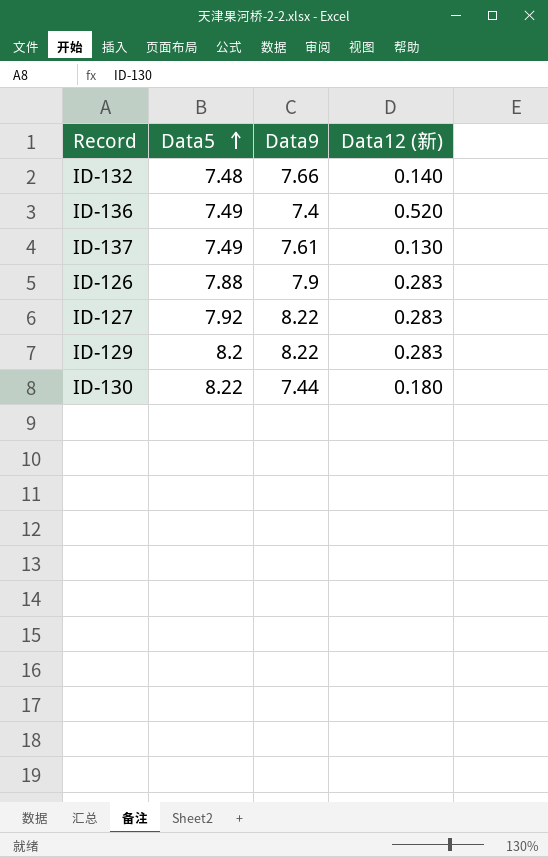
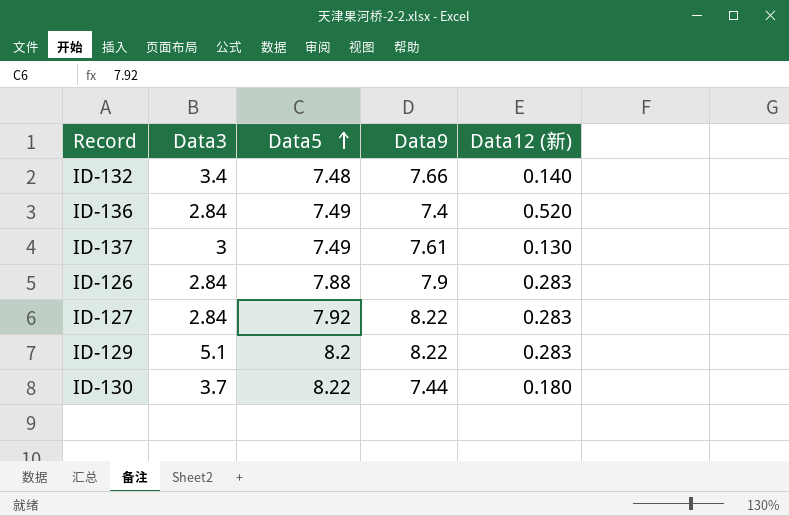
column Data3 | position: none -> 2

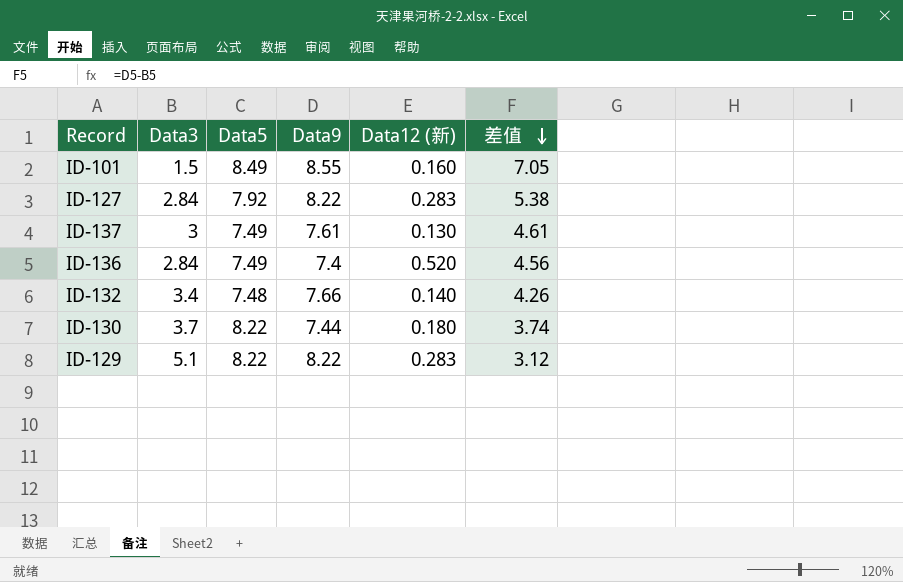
row order: Data5 ascending -> 差值 descending
column 差值 | formula: none -> [Data9] - [Data3]
row ID-126: 2.84 | 7.88 | 7.9 | 0.283 -> none
row ID-101: none -> 1.5 | 8.49 | 8.55 | 0.160 | 7.05
ID-129 | Data5: 8.2 -> 8.22

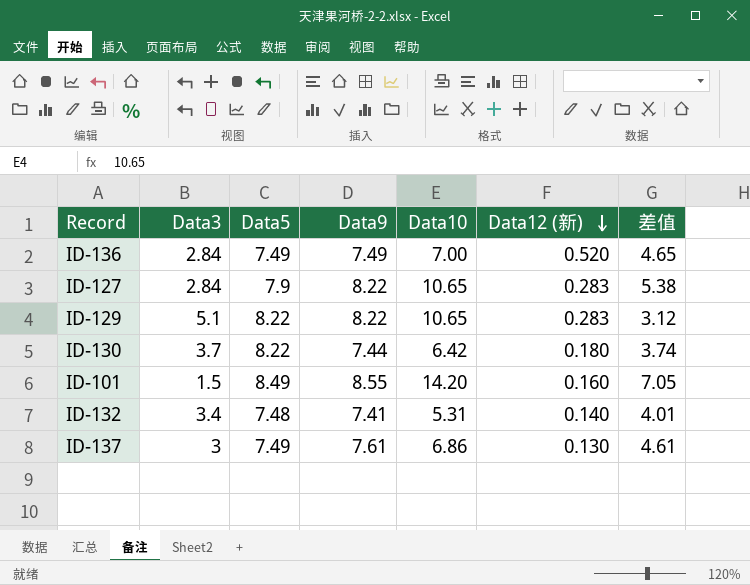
row order: 差值 descending -> Data12 (新) descending
column Data10 | position: none -> 5
ID-136 | Data9: 7.4 -> 7.49
ID-136 | 差值: 4.56 -> 4.65
ID-127 | Data5: 7.92 -> 7.9
ID-132 | Data9: 7.66 -> 7.41
ID-132 | 差值: 4.26 -> 4.01

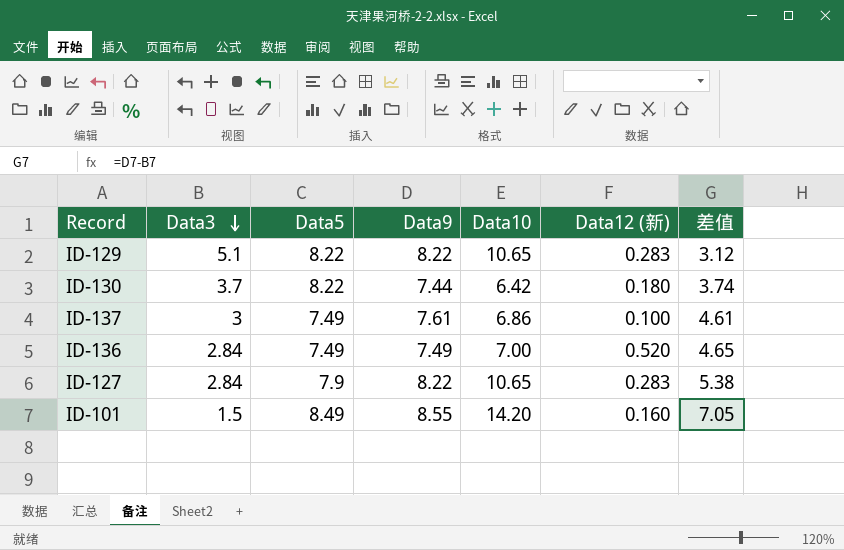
row order: Data12 (新) descending -> Data3 descending
row ID-132: 3.4 | 7.48 | 7.41 | 5.31 | 0.140 | 4.01 -> none
ID-137 | Data12 (新): 0.130 -> 0.100

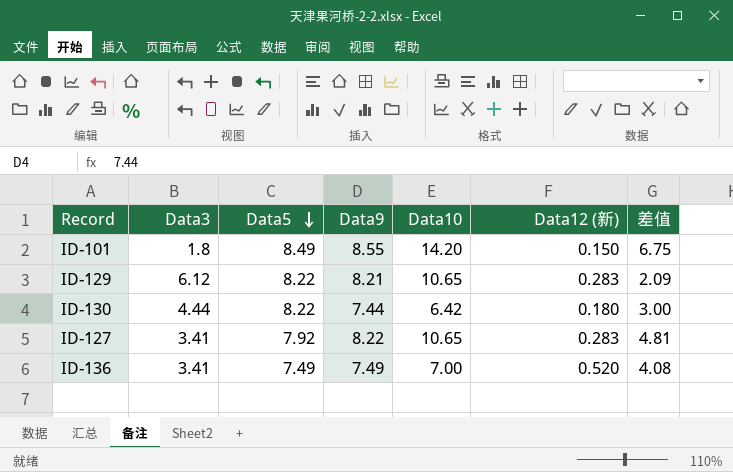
row order: Data3 descending -> Data5 descending
row ID-137: 3 | 7.49 | 7.61 | 6.86 | 0.100 | 4.61 -> none
ID-101 | Data3: 1.5 -> 1.8
ID-101 | Data12 (新): 0.160 -> 0.150
ID-101 | 差值: 7.05 -> 6.75
ID-129 | Data3: 5.1 -> 6.12
ID-129 | Data9: 8.22 -> 8.21
ID-129 | 差值: 3.12 -> 2.09
ID-130 | Data3: 3.7 -> 4.44
ID-130 | 差值: 3.74 -> 3.00
ID-127 | Data3: 2.84 -> 3.41
ID-127 | Data5: 7.9 -> 7.92
ID-127 | 差值: 5.38 -> 4.81
ID-136 | Data3: 2.84 -> 3.41
ID-136 | 差值: 4.65 -> 4.08

